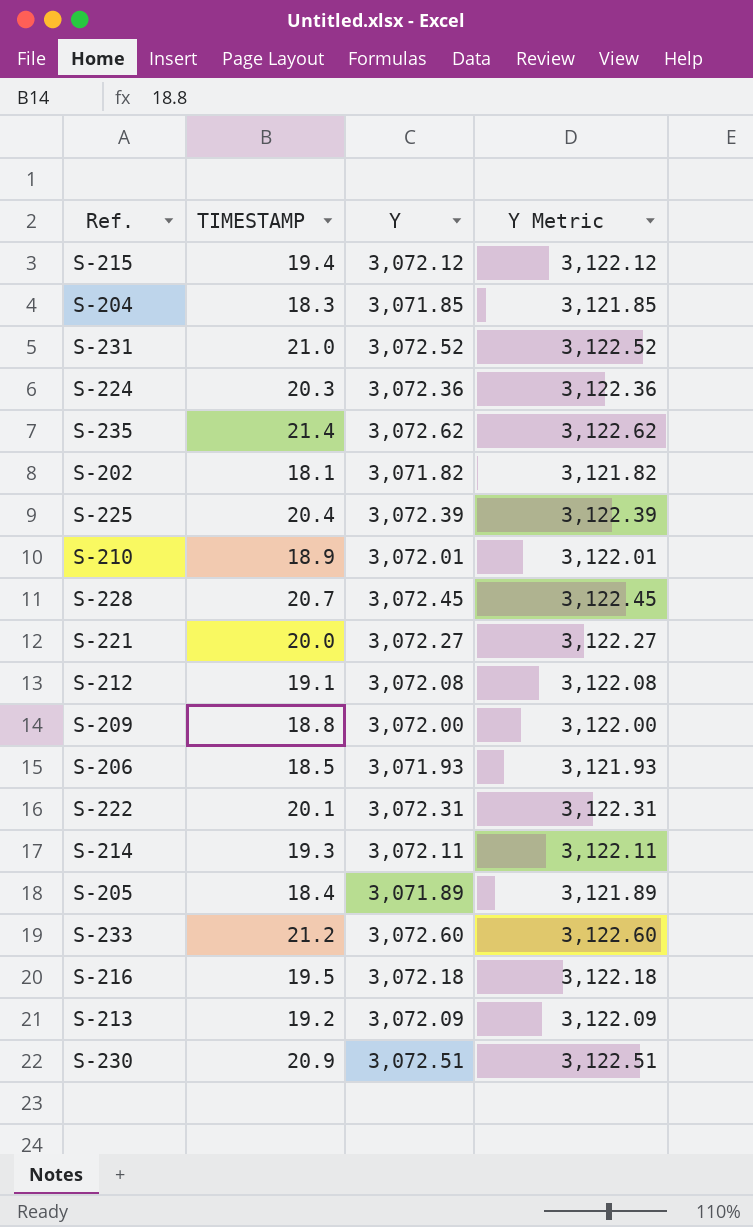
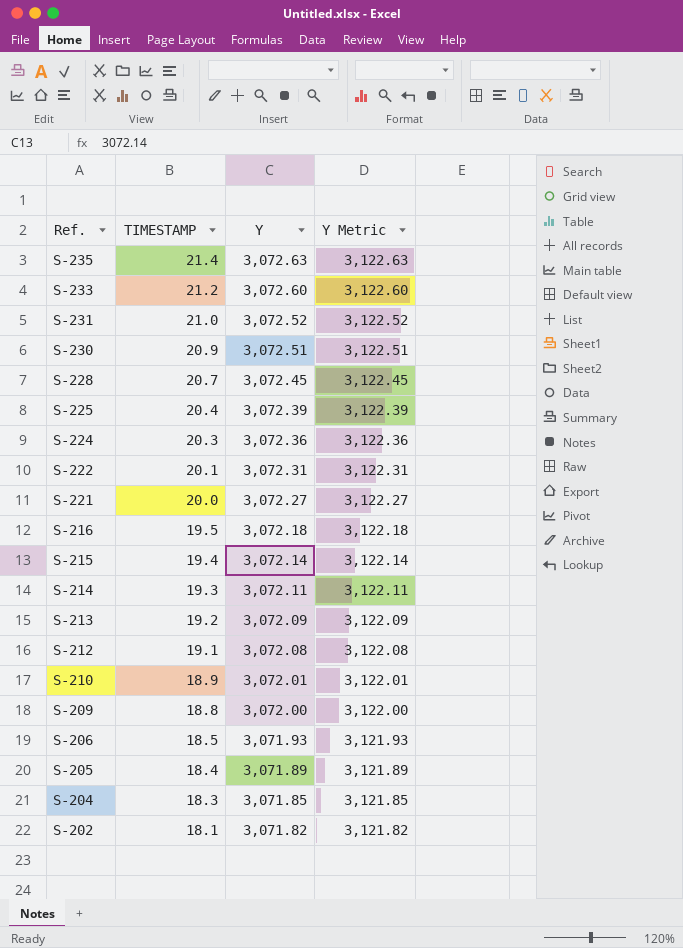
row order: none -> Ref. descending
S-235 | Y: 3,072.62 -> 3,072.63
S-235 | Y Metric: 3,122.62 -> 3,122.63
S-215 | Y: 3,072.12 -> 3,072.14
S-215 | Y Metric: 3,122.12 -> 3,122.14

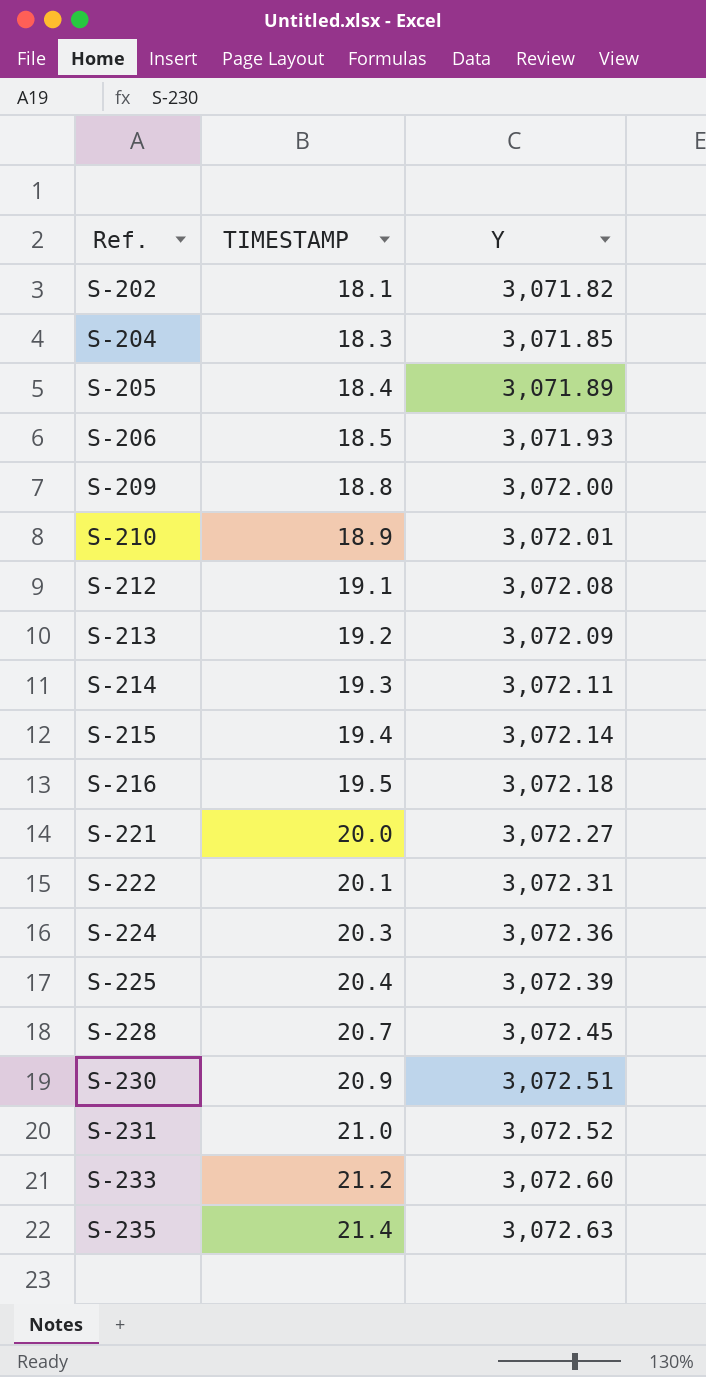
row order: Ref. descending -> Ref. ascending
column Y Metric | formula: [Y] + 50 -> none

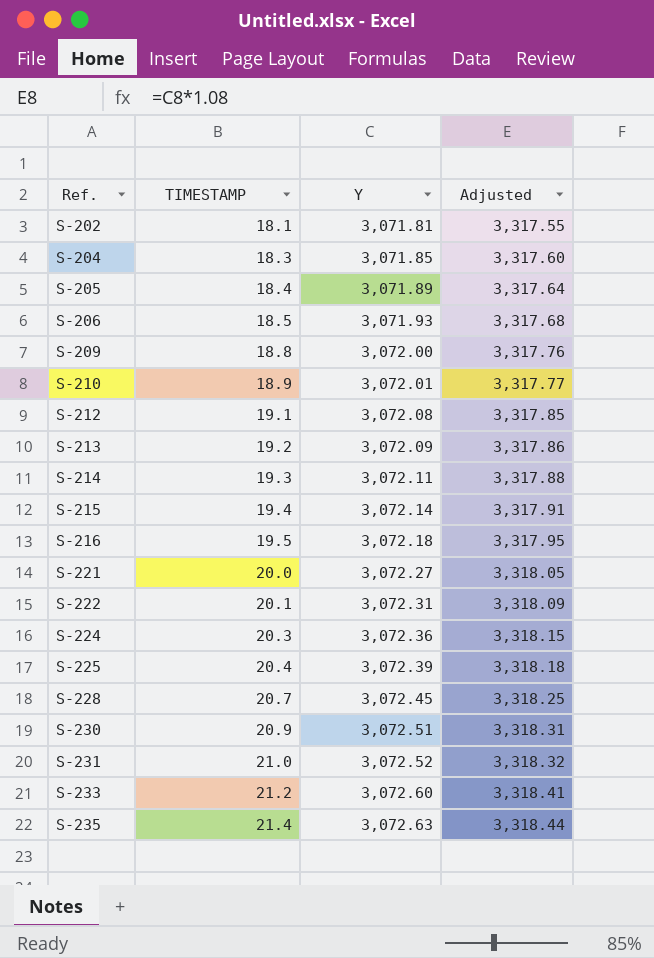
column Adjusted | formula: none -> [Y] * 1.08
S-202 | Y: 3,071.82 -> 3,071.81

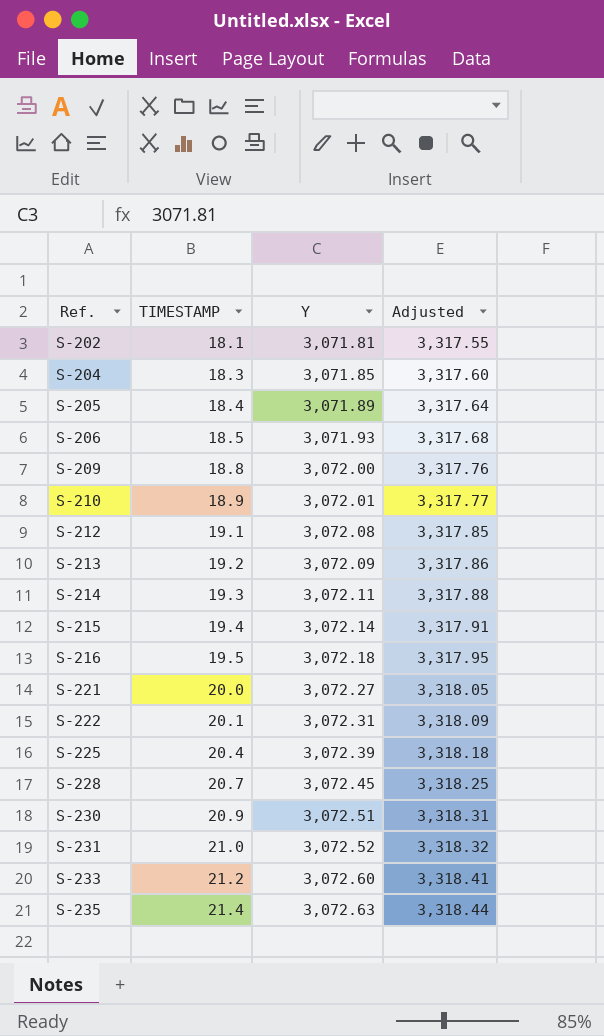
row S-224: 20.3 | 3,072.36 | 3,318.15 -> none

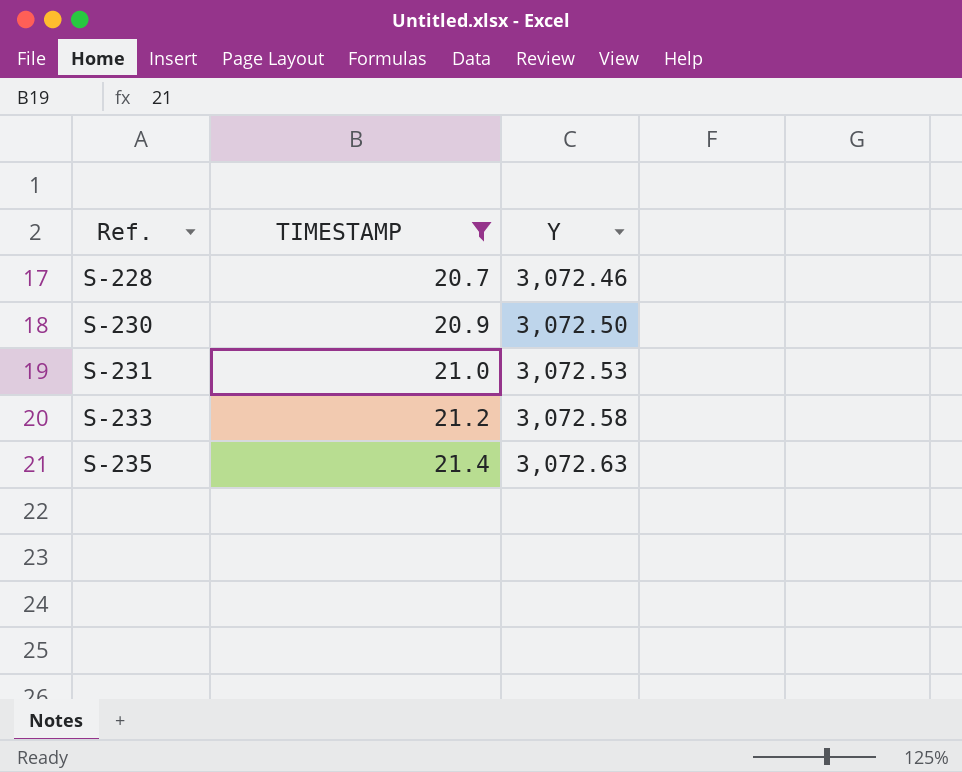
filter: none -> TIMESTAMP >= 20.7
column Adjusted | formula: [Y] * 1.08 -> none
S-228 | Y: 3,072.45 -> 3,072.46
S-230 | Y: 3,072.51 -> 3,072.50
S-231 | Y: 3,072.52 -> 3,072.53
S-233 | Y: 3,072.60 -> 3,072.58

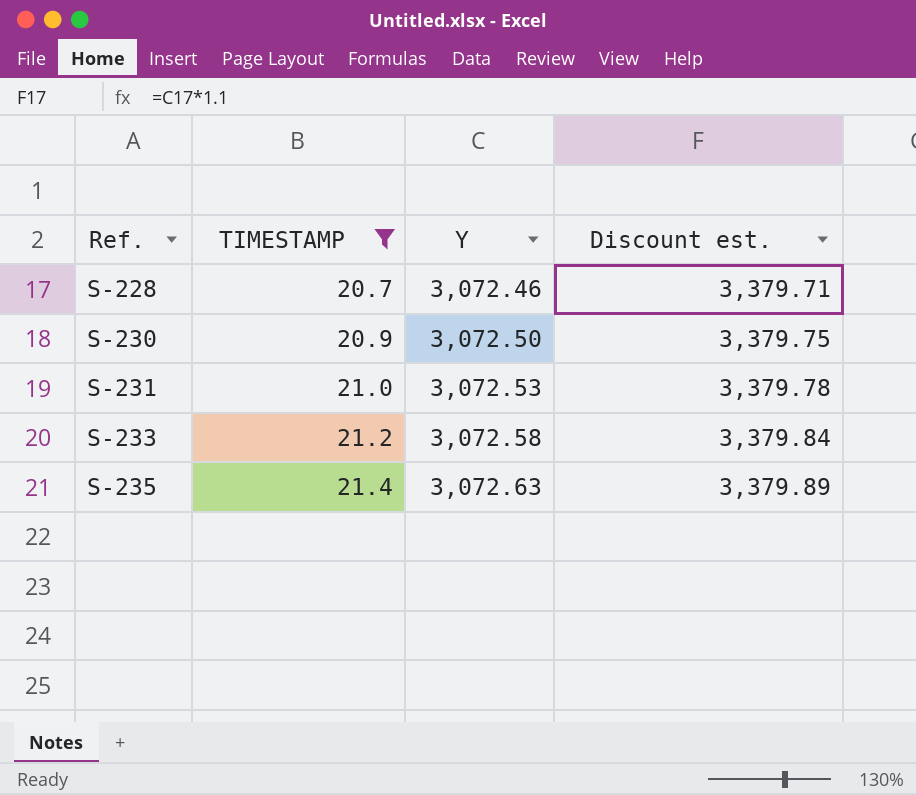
column Discount est. | formula: none -> [Y] * 1.1

